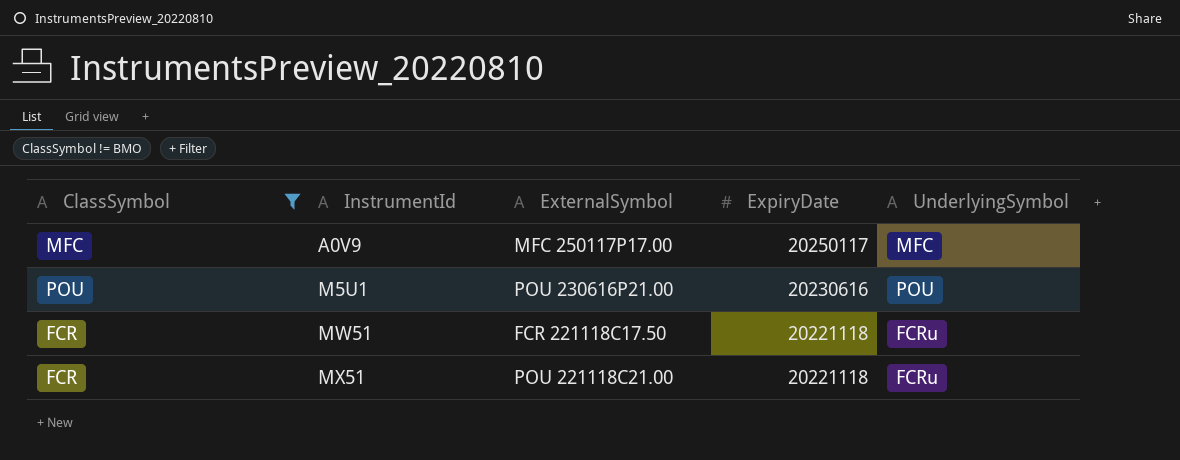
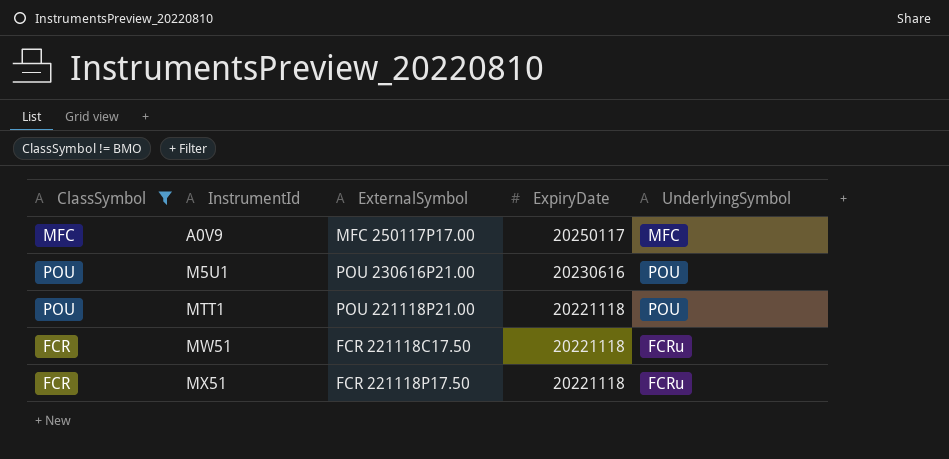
row MTT1: none -> POU | POU 221118P21.00 | 20221118 | POU
MX51 | ExternalSymbol: POU 221118C21.00 -> FCR 221118P17.50

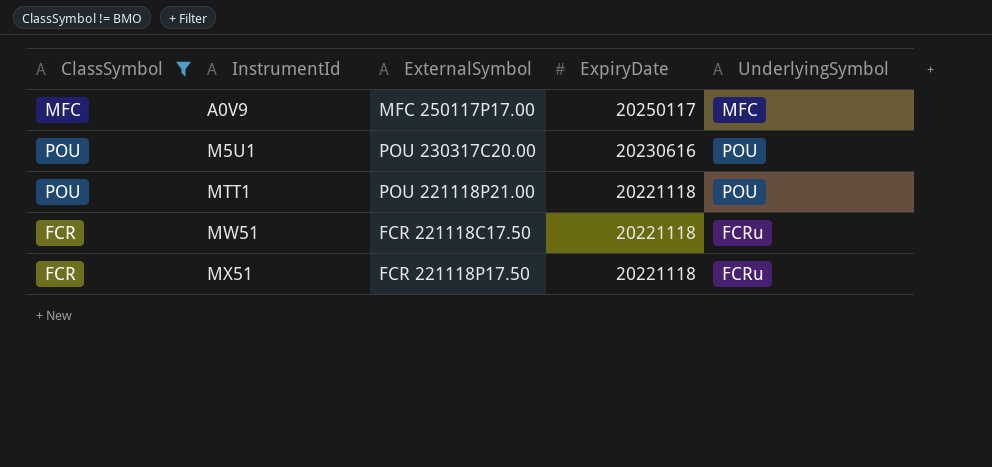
M5U1 | ExternalSymbol: POU 230616P21.00 -> POU 230317C20.00

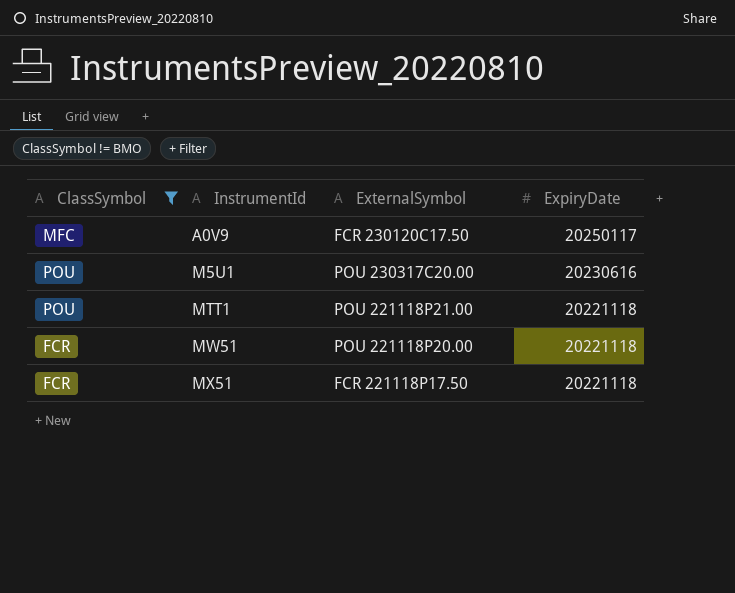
column UnderlyingSymbol | position: 5 -> none
A0V9 | ExternalSymbol: MFC 250117P17.00 -> FCR 230120C17.50
MW51 | ExternalSymbol: FCR 221118C17.50 -> POU 221118P20.00

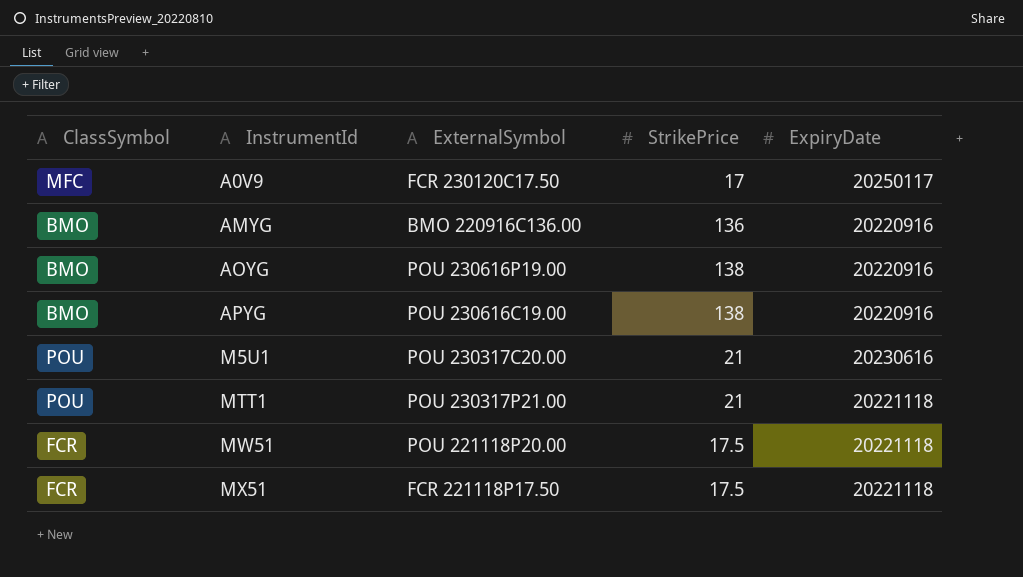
filter: ClassSymbol != BMO -> none
column StrikePrice | position: none -> 4
MTT1 | ExternalSymbol: POU 221118P21.00 -> POU 230317P21.00

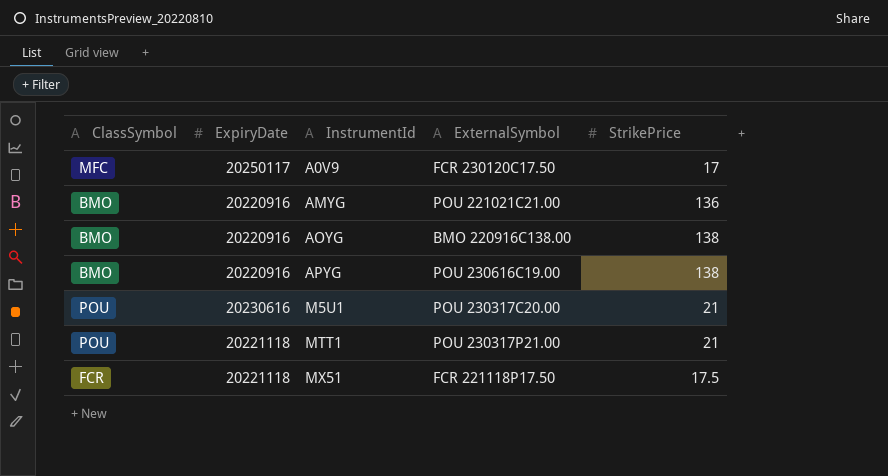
column ExpiryDate | position: 5 -> 2
row MW51: FCR | POU 221118P20.00 | 17.5 | 20221118 -> none
AMYG | ExternalSymbol: BMO 220916C136.00 -> POU 221021C21.00
AOYG | ExternalSymbol: POU 230616P19.00 -> BMO 220916C138.00

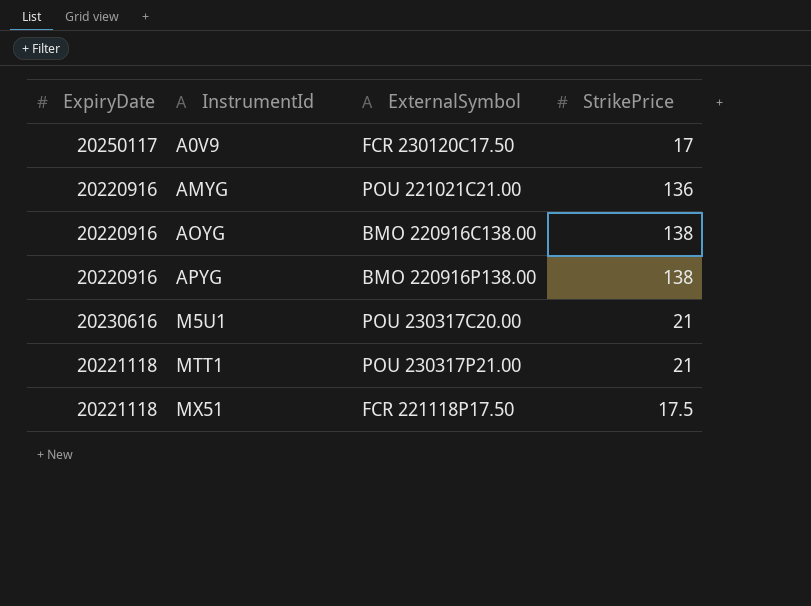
column ClassSymbol | position: 1 -> none
APYG | ExternalSymbol: POU 230616C19.00 -> BMO 220916P138.00

